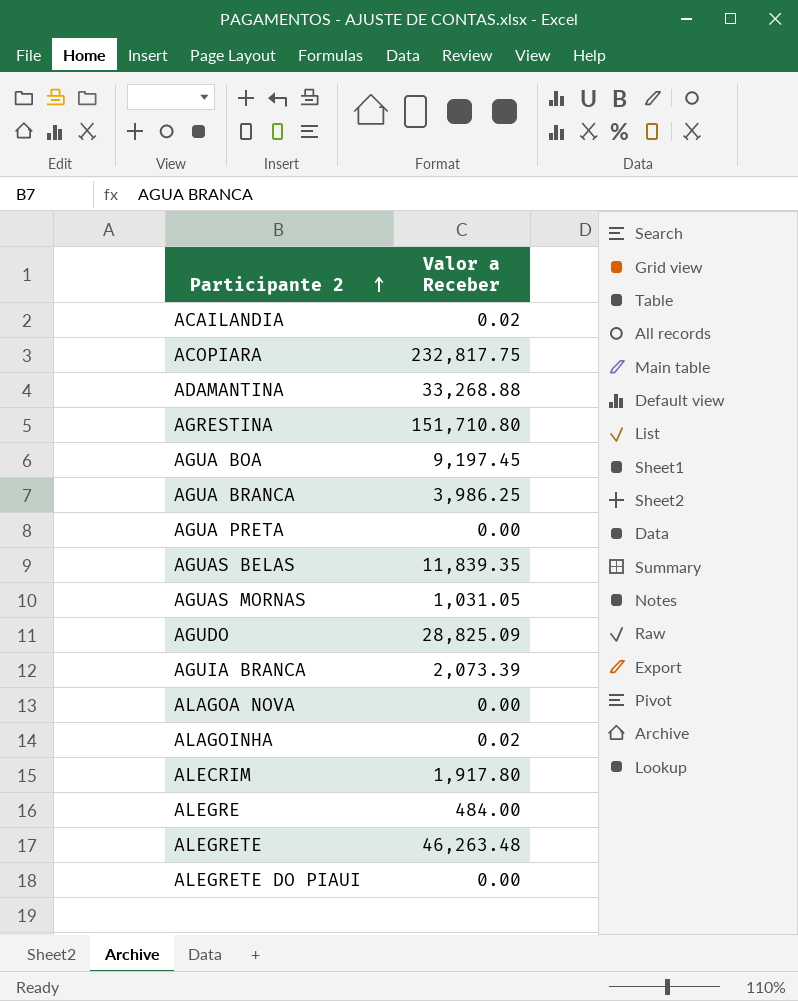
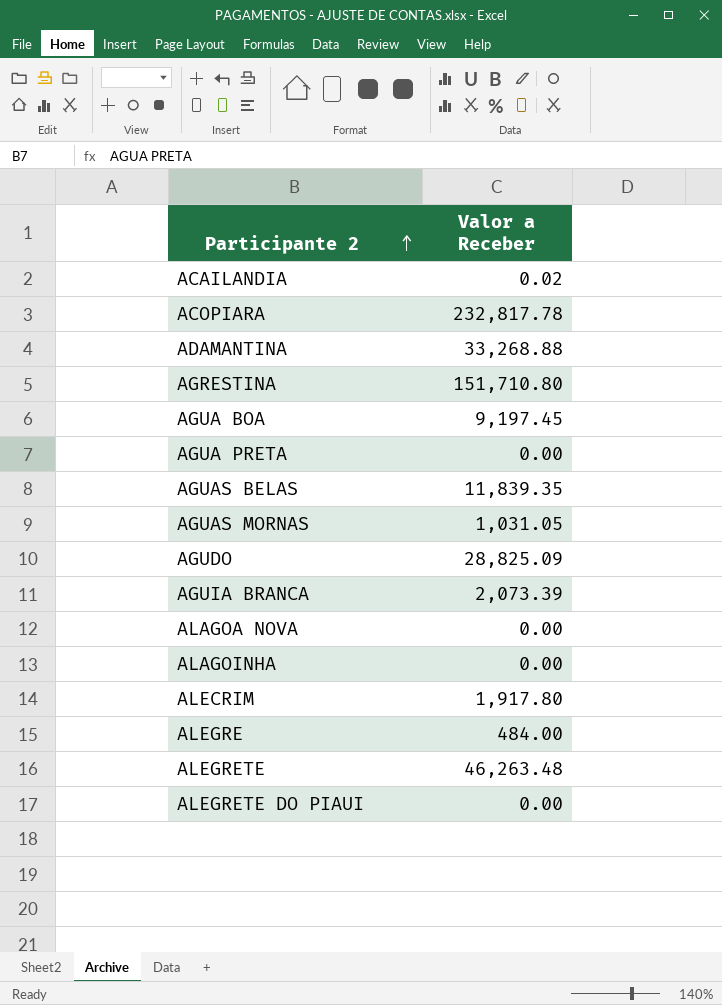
row AGUA BRANCA: 3,986.25 -> none
ACOPIARA | Valor a Receber: 232,817.75 -> 232,817.78
ALAGOINHA | Valor a Receber: 0.02 -> 0.00

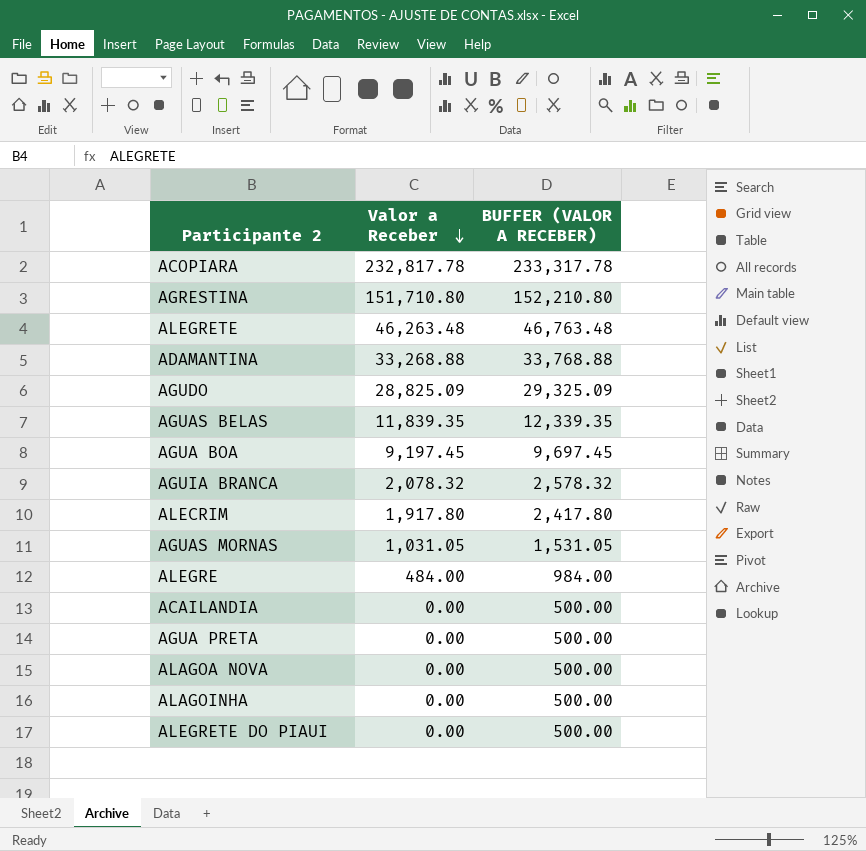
row order: Participante 2 ascending -> Valor a Receber descending
column BUFFER (VALOR A RECEBER) | formula: none -> [Valor a Receber] + 500
AGUIA BRANCA | Valor a Receber: 2,073.39 -> 2,078.32
ACAILANDIA | Valor a Receber: 0.02 -> 0.00

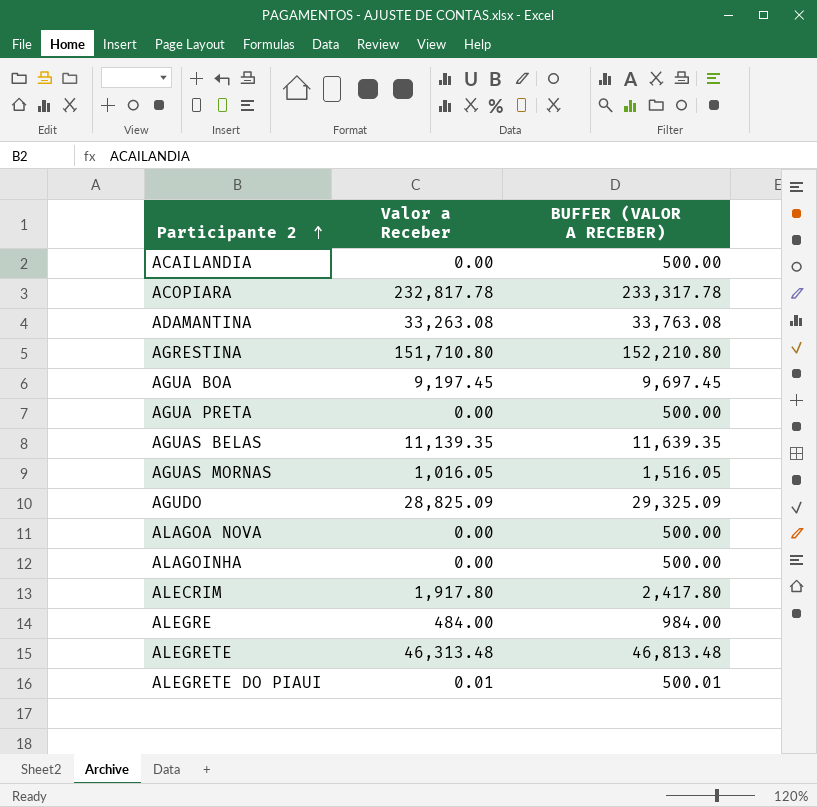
row order: Valor a Receber descending -> Participante 2 ascending
row AGUIA BRANCA: 2,078.32 | 2,578.32 -> none
ADAMANTINA | Valor a Receber: 33,268.88 -> 33,263.08
ADAMANTINA | BUFFER (VALOR A RECEBER): 33,768.88 -> 33,763.08
AGUAS BELAS | Valor a Receber: 11,839.35 -> 11,139.35
AGUAS BELAS | BUFFER (VALOR A RECEBER): 12,339.35 -> 11,639.35
AGUAS MORNAS | Valor a Receber: 1,031.05 -> 1,016.05
AGUAS MORNAS | BUFFER (VALOR A RECEBER): 1,531.05 -> 1,516.05
ALEGRETE | Valor a Receber: 46,263.48 -> 46,313.48
ALEGRETE | BUFFER (VALOR A RECEBER): 46,763.48 -> 46,813.48
ALEGRETE DO PIAUI | Valor a Receber: 0.00 -> 0.01
ALEGRETE DO PIAUI | BUFFER (VALOR A RECEBER): 500.00 -> 500.01

